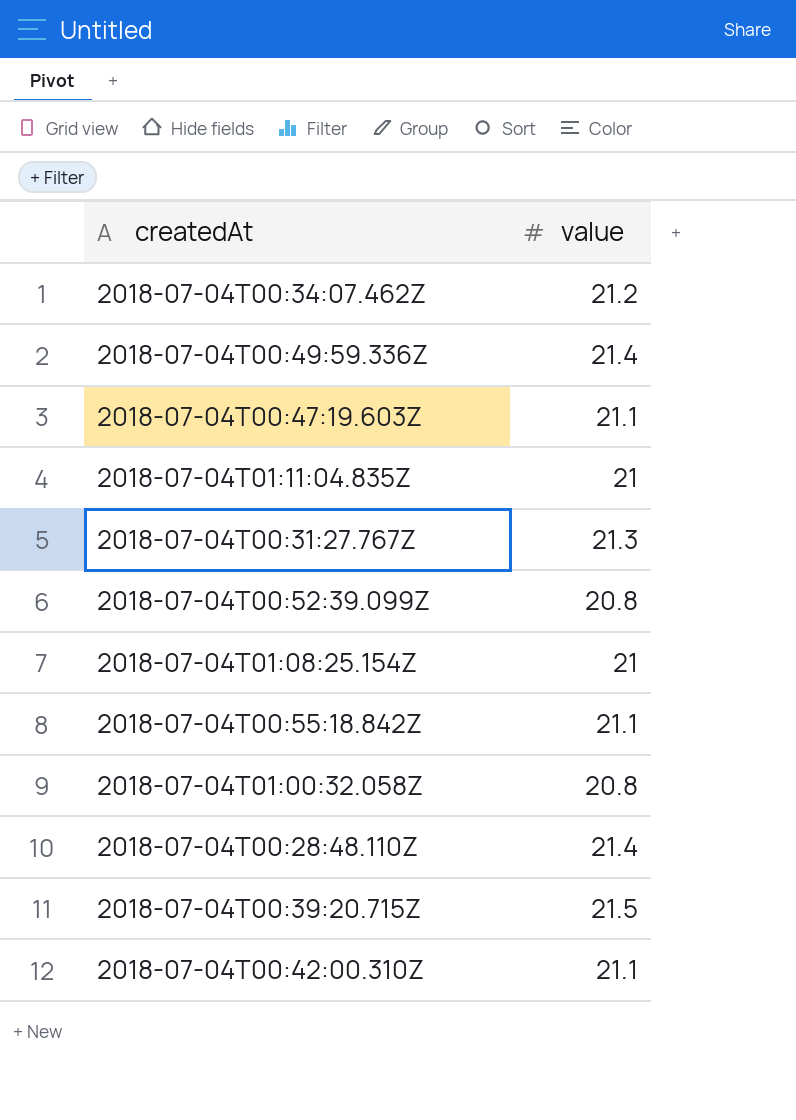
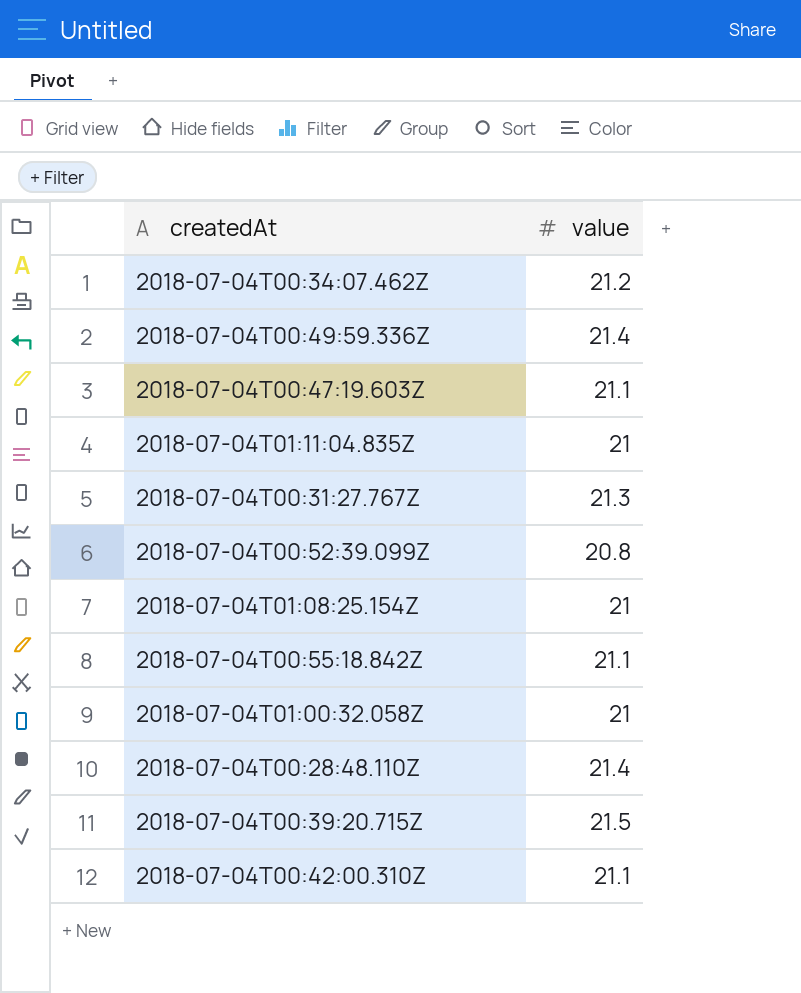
2018-07-04T01:00:32.058Z | value: 20.8 -> 21

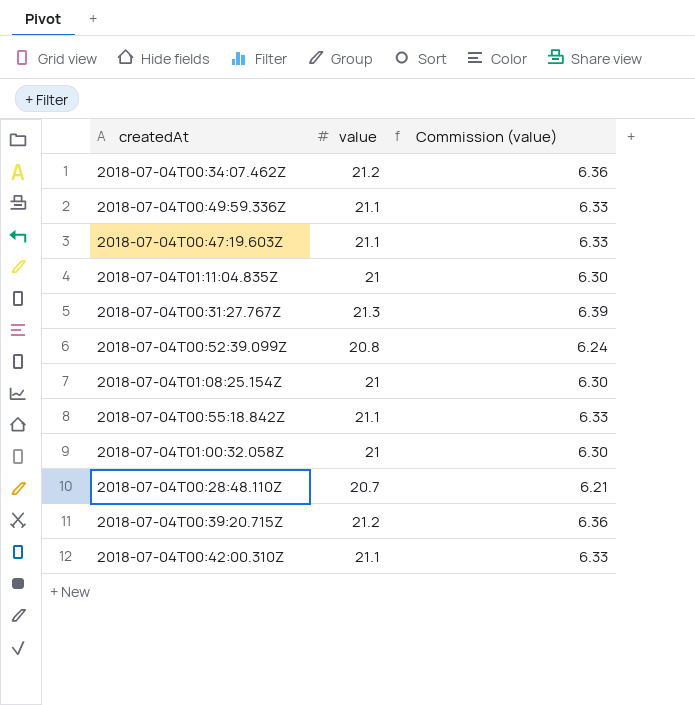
column Commission (value) | formula: none -> [value] * 0.3
2018-07-04T00:49:59.336Z | value: 21.4 -> 21.1
2018-07-04T00:28:48.110Z | value: 21.4 -> 20.7
2018-07-04T00:39:20.715Z | value: 21.5 -> 21.2

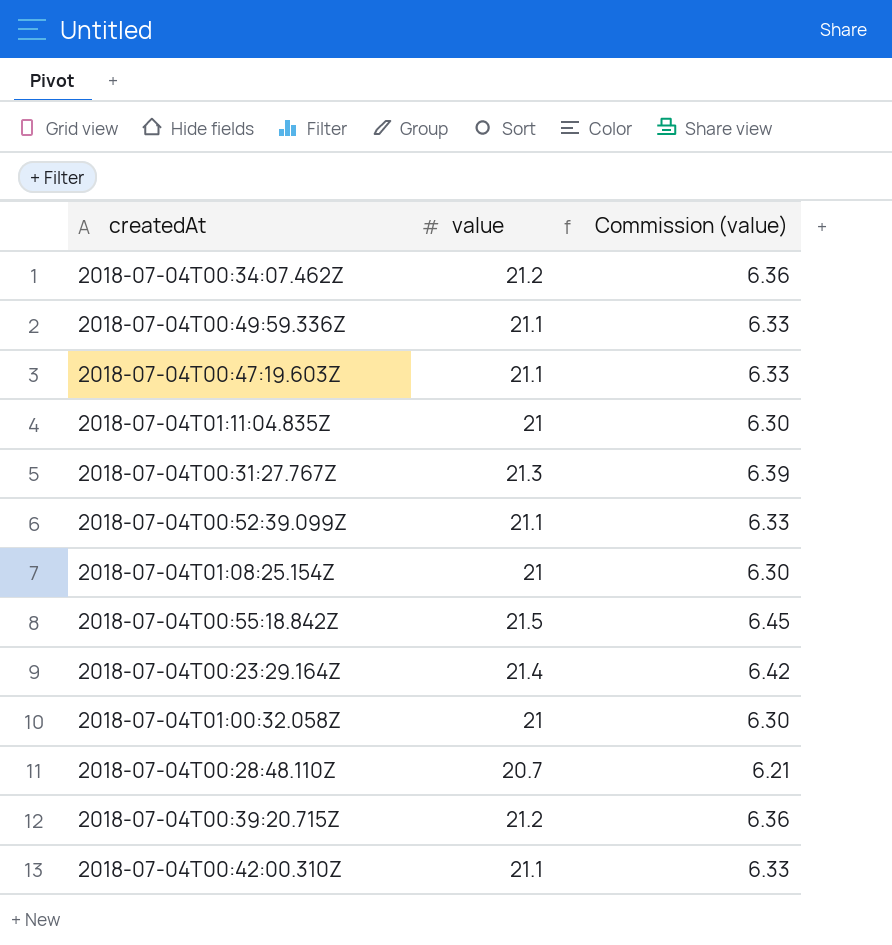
2018-07-04T00:52:39.099Z | value: 20.8 -> 21.1
2018-07-04T00:52:39.099Z | Commission (value): 6.24 -> 6.33
2018-07-04T00:55:18.842Z | value: 21.1 -> 21.5
2018-07-04T00:55:18.842Z | Commission (value): 6.33 -> 6.45
row 2018-07-04T00:23:29.164Z: none -> 21.4 | 6.42

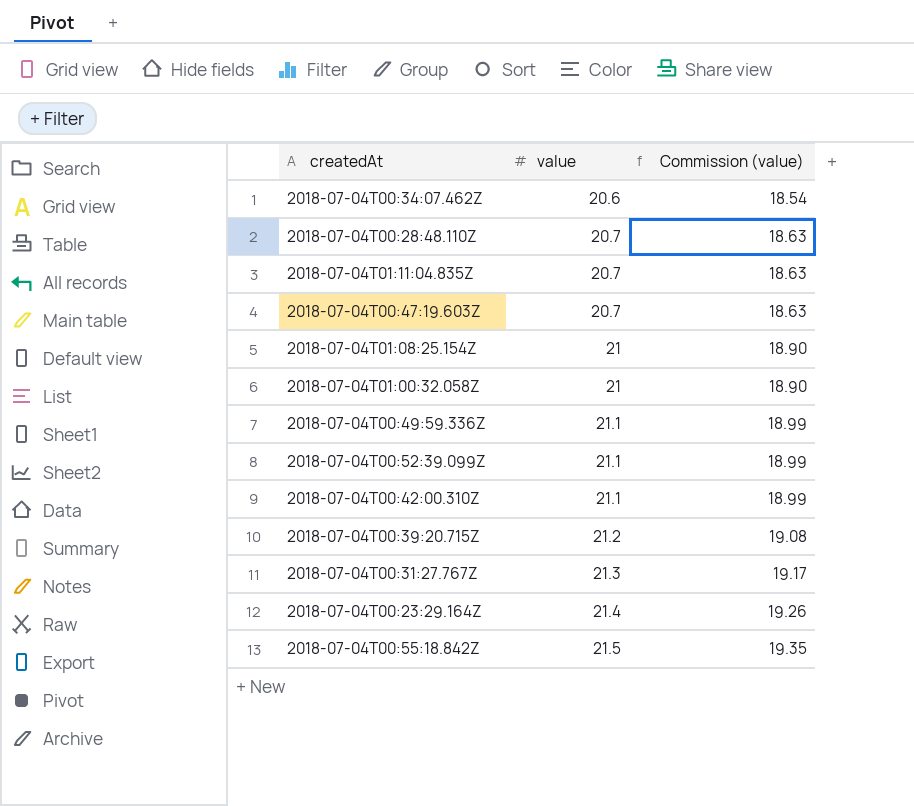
row order: none -> value ascending
column Commission (value) | formula: [value] * 0.3 -> [value] * 0.9
2018-07-04T00:34:07.462Z | value: 21.2 -> 20.6
2018-07-04T01:11:04.835Z | value: 21 -> 20.7
2018-07-04T00:47:19.603Z | value: 21.1 -> 20.7

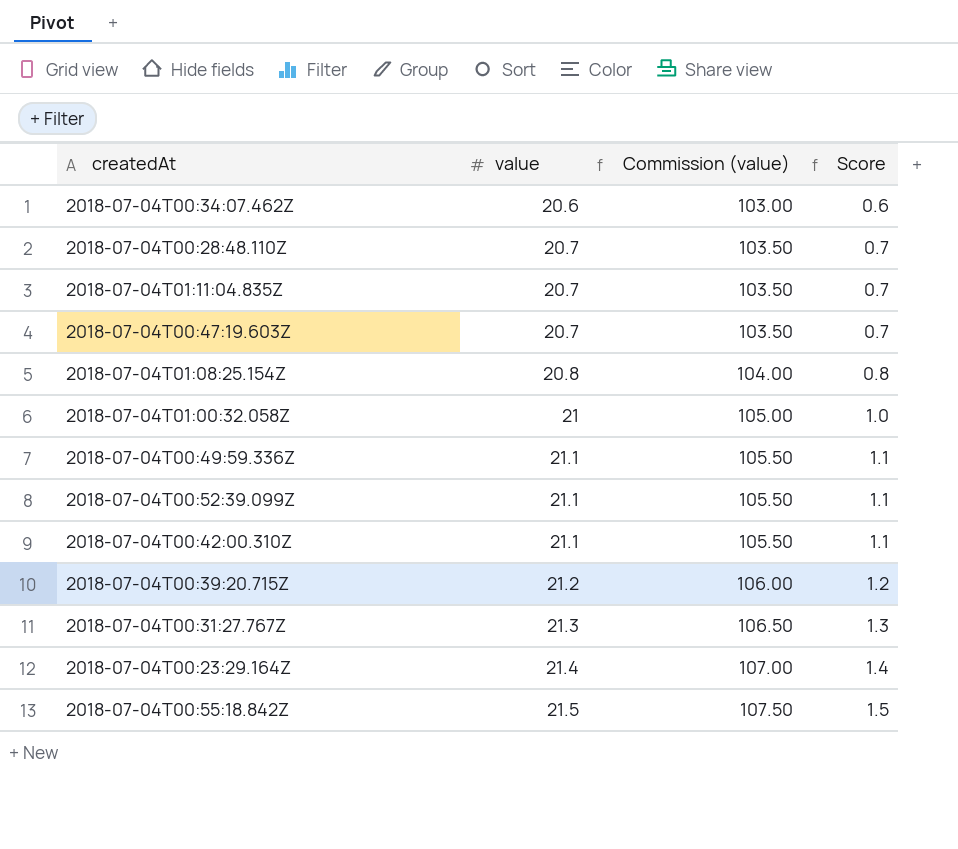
column Commission (value) | formula: [value] * 0.9 -> [value] * 5
column Score | formula: none -> [value] - 20
2018-07-04T01:08:25.154Z | value: 21 -> 20.8

